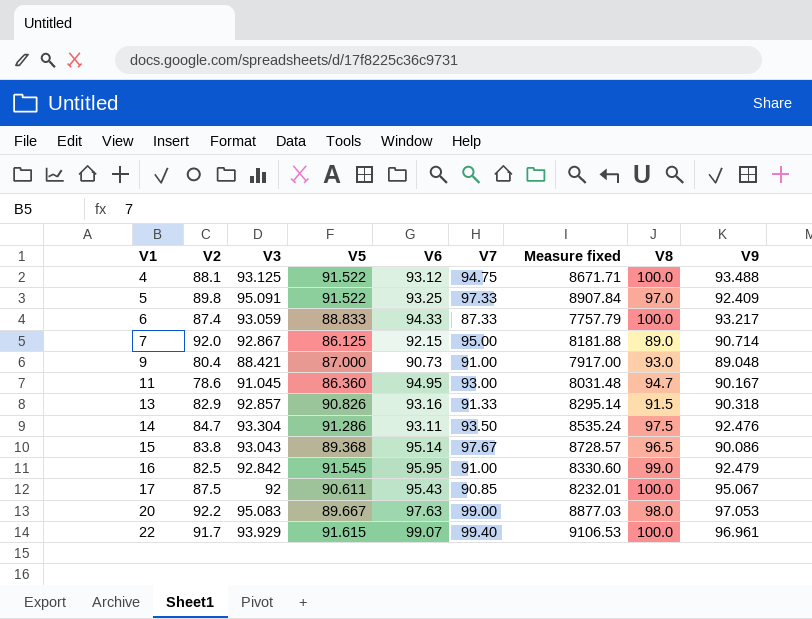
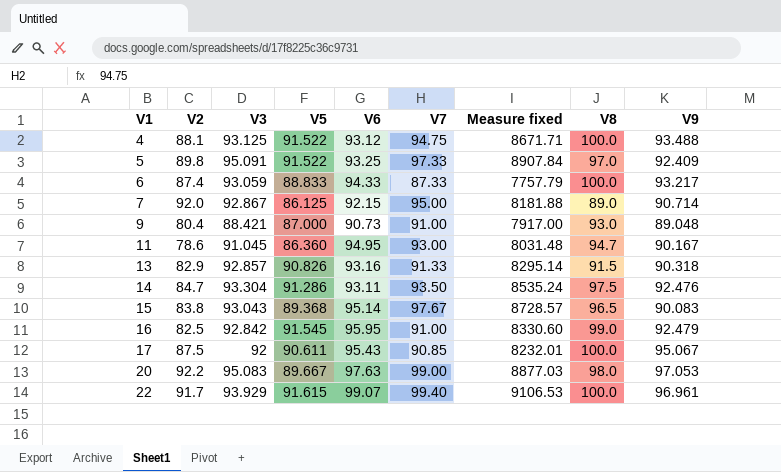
15 | V9: 90.086 -> 90.083

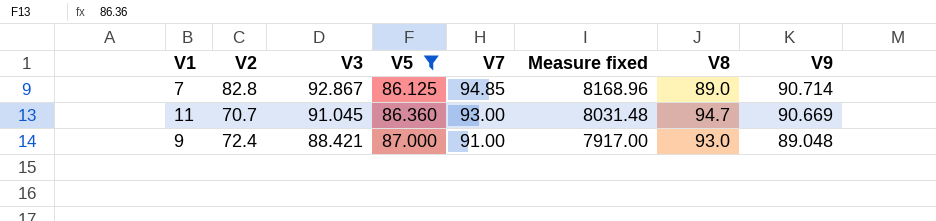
filter: none -> V5 <= 87.000
row order: V1 ascending -> V3 descending
column V6 | position: 5 -> none
7 | V2: 92.0 -> 82.8
7 | V7: 95.00 -> 94.85
7 | Measure fixed: 8181.88 -> 8168.96
11 | V2: 78.6 -> 70.7
11 | V9: 90.167 -> 90.669
9 | V2: 80.4 -> 72.4

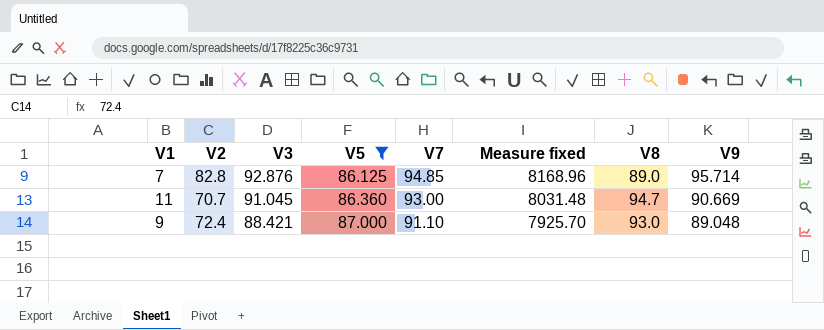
7 | V3: 92.867 -> 92.876
7 | V9: 90.714 -> 95.714
9 | V7: 91.00 -> 91.10
9 | Measure fixed: 7917.00 -> 7925.70

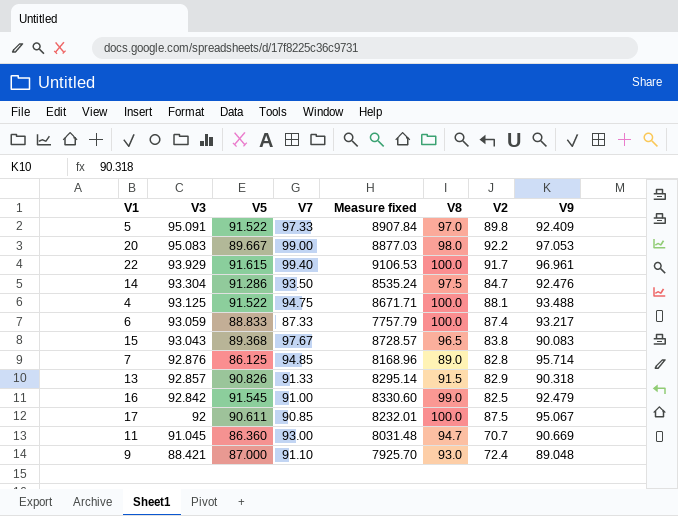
filter: V5 <= 87.000 -> none
column V2 | position: 2 -> 7

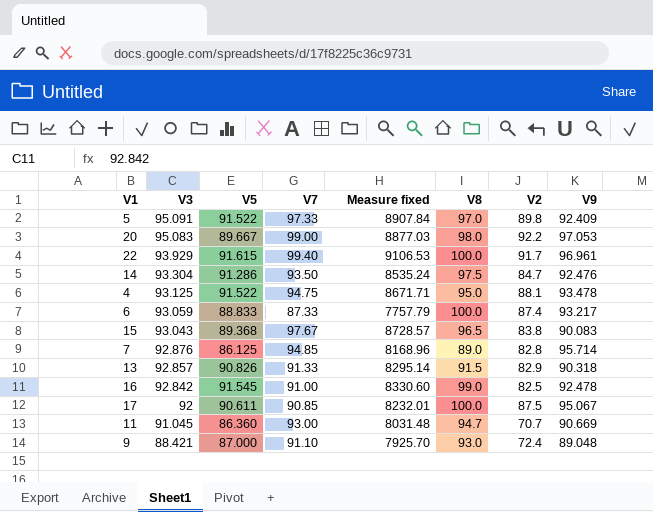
4 | V8: 100.0 -> 95.0
4 | V9: 93.488 -> 93.478
16 | V9: 92.479 -> 92.478

